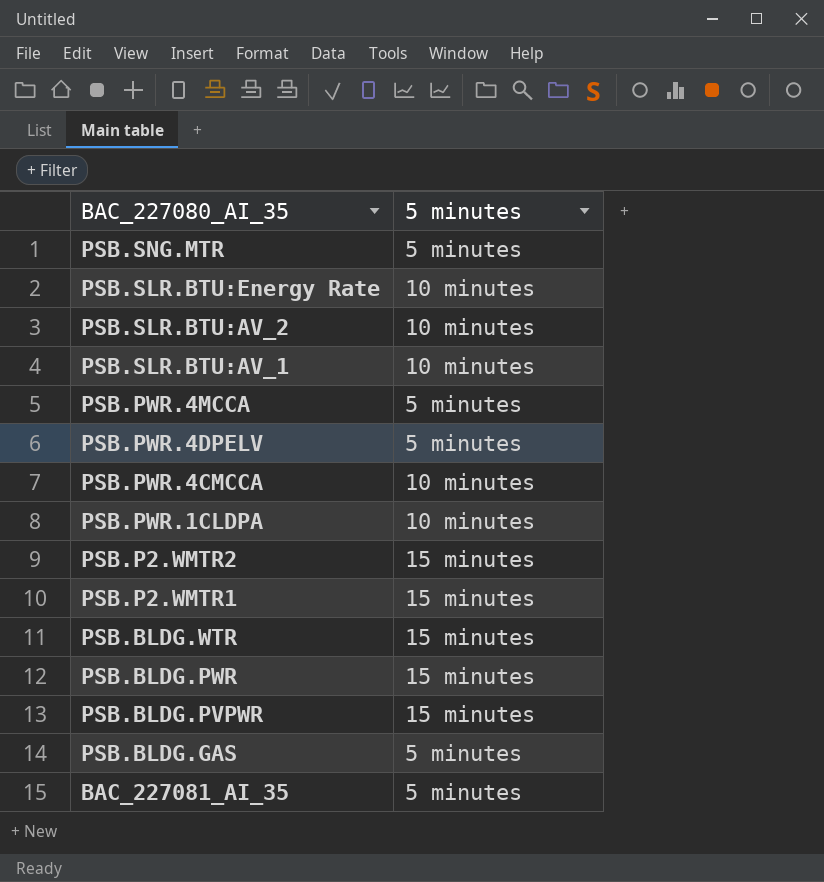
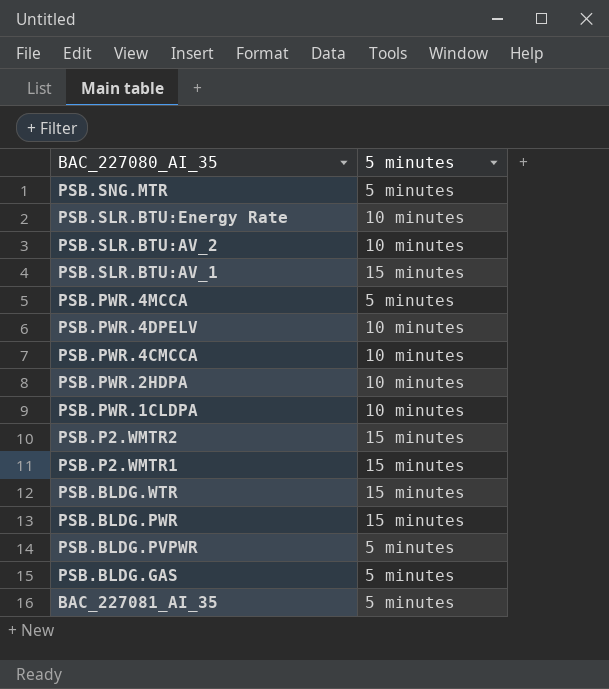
PSB.SLR.BTU:AV_1 | 5 minutes: 10 minutes -> 15 minutes
PSB.PWR.4DPELV | 5 minutes: 5 minutes -> 10 minutes
row PSB.PWR.2HDPA: none -> 10 minutes
PSB.BLDG.PVPWR | 5 minutes: 15 minutes -> 5 minutes

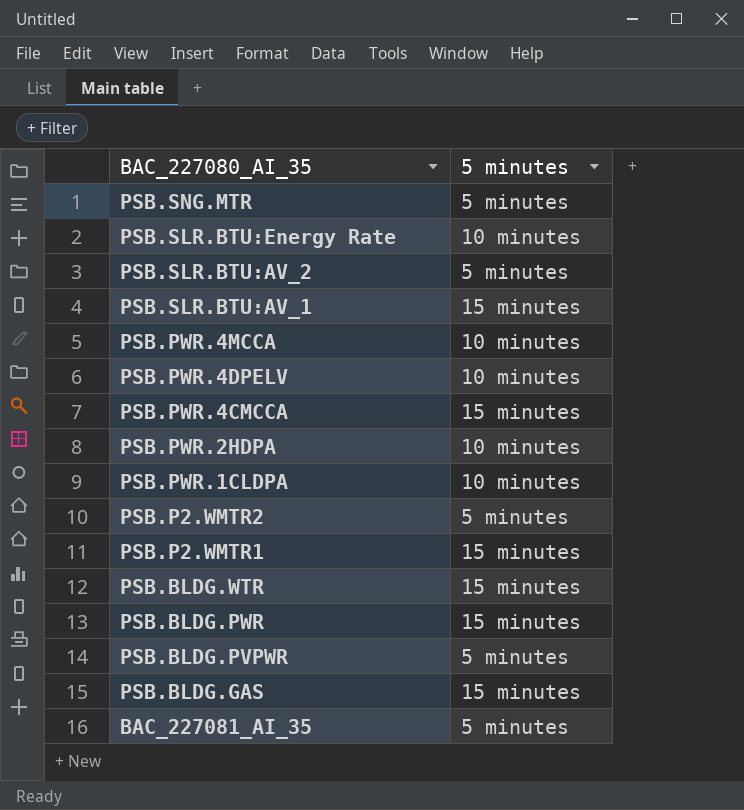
PSB.SLR.BTU:AV_2 | 5 minutes: 10 minutes -> 5 minutes
PSB.PWR.4MCCA | 5 minutes: 5 minutes -> 10 minutes
PSB.PWR.4CMCCA | 5 minutes: 10 minutes -> 15 minutes
PSB.P2.WMTR2 | 5 minutes: 15 minutes -> 5 minutes
PSB.BLDG.GAS | 5 minutes: 5 minutes -> 15 minutes

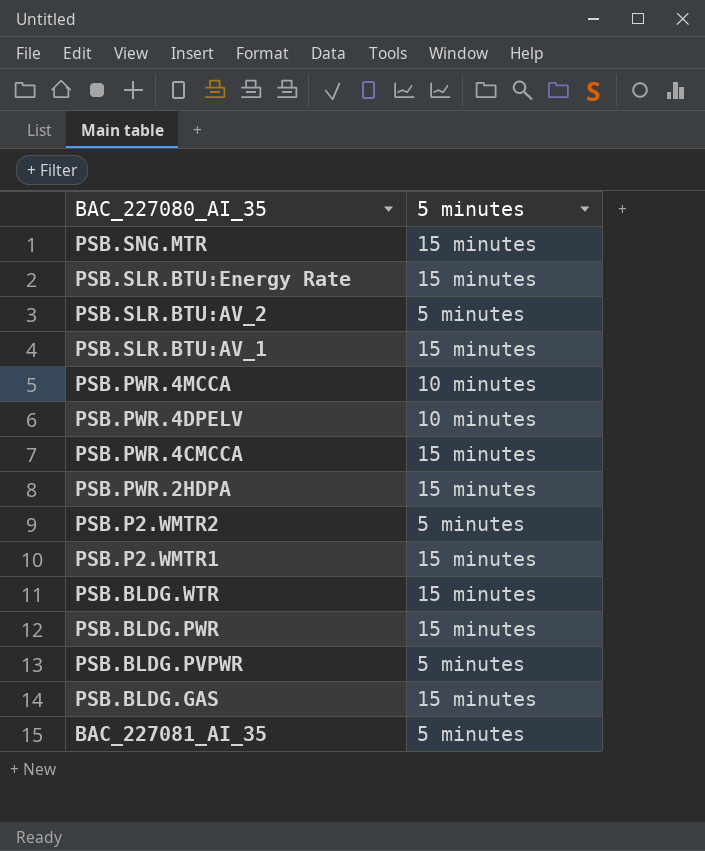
row PSB.PWR.1CLDPA: 10 minutes -> none
PSB.SNG.MTR | 5 minutes: 5 minutes -> 15 minutes
PSB.SLR.BTU:Energy Rate | 5 minutes: 10 minutes -> 15 minutes
PSB.PWR.2HDPA | 5 minutes: 10 minutes -> 15 minutes

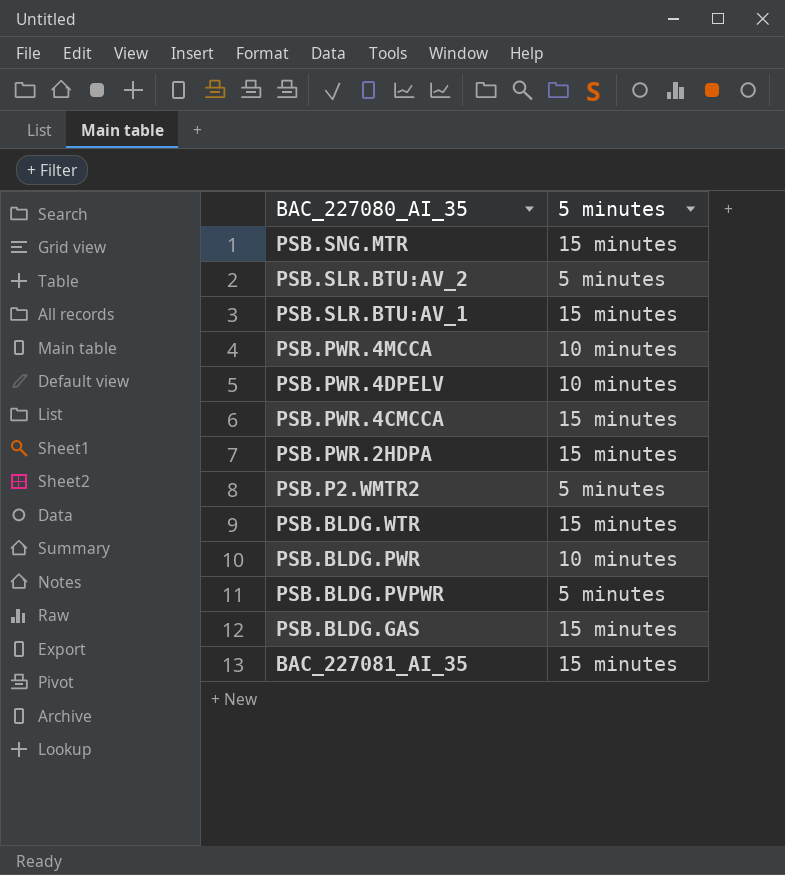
row PSB.SLR.BTU:Energy Rate: 15 minutes -> none
row PSB.P2.WMTR1: 15 minutes -> none
PSB.BLDG.PWR | 5 minutes: 15 minutes -> 10 minutes
BAC_227081_AI_35 | 5 minutes: 5 minutes -> 15 minutes

